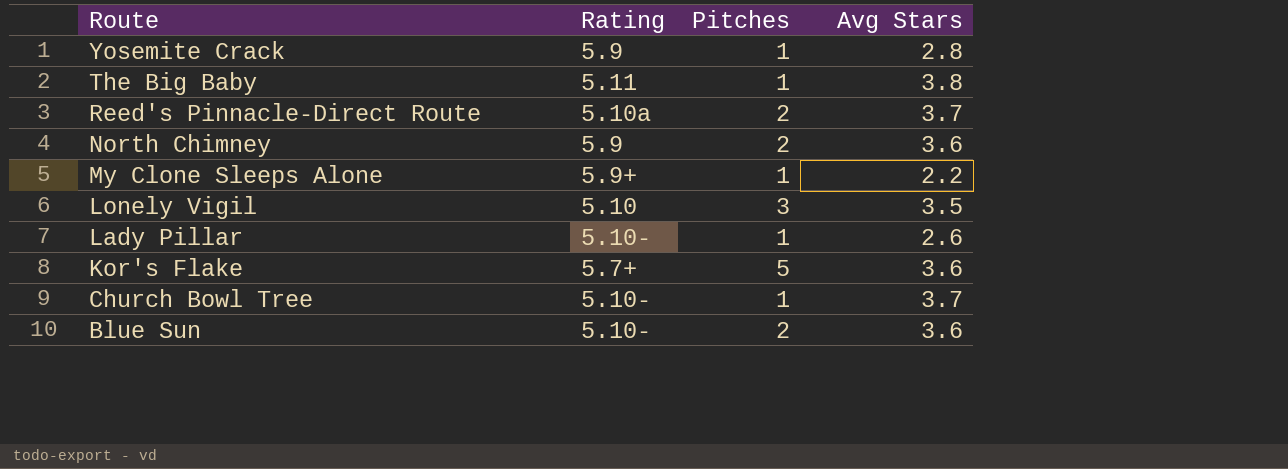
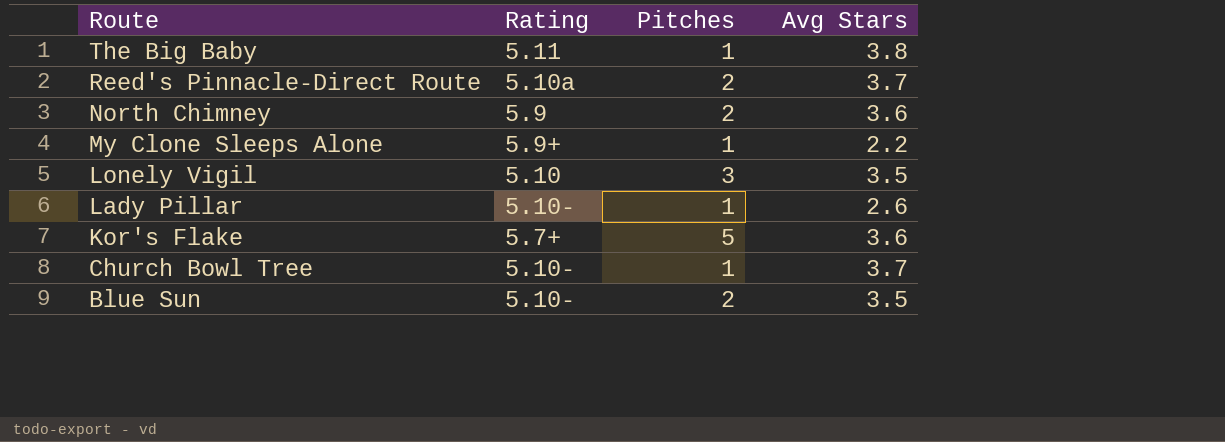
row Yosemite Crack: 5.9 | 1 | 2.8 -> none
Blue Sun | Avg Stars: 3.6 -> 3.5

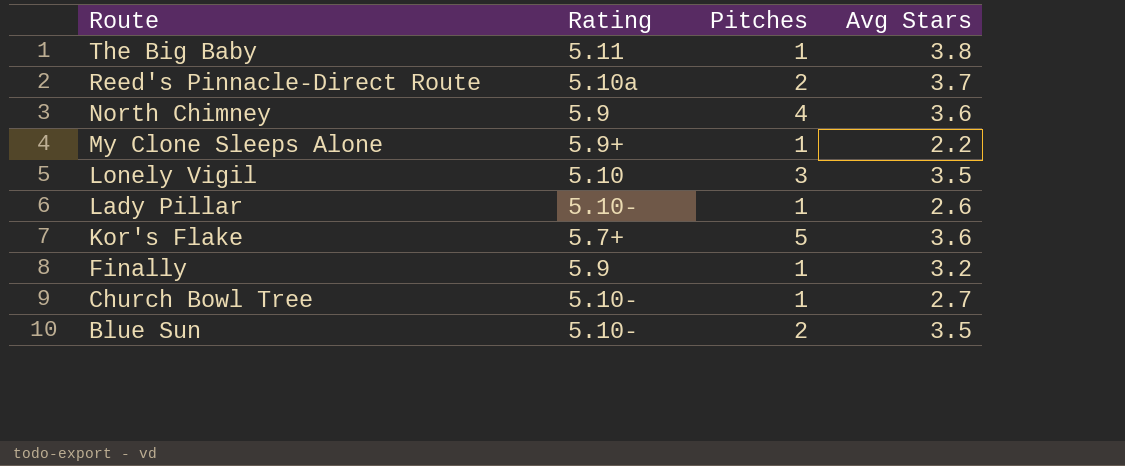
North Chimney | Pitches: 2 -> 4
row Finally: none -> 5.9 | 1 | 3.2
Church Bowl Tree | Avg Stars: 3.7 -> 2.7

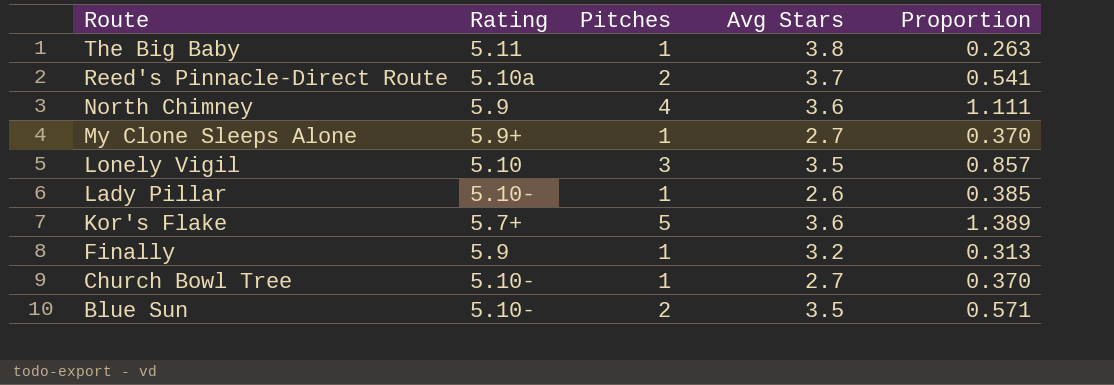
column Proportion | formula: none -> [Pitches] / [Avg Stars]
My Clone Sleeps Alone | Avg Stars: 2.2 -> 2.7

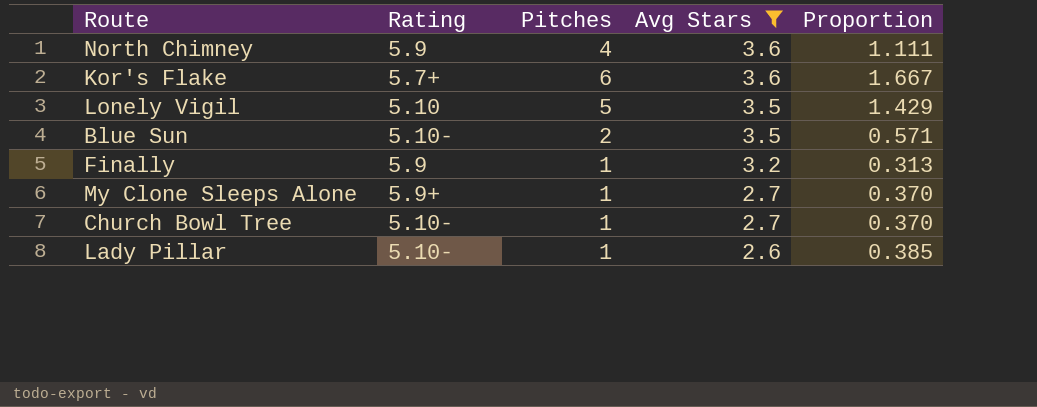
filter: none -> Avg Stars <= 3.6
row order: Route descending -> Avg Stars descending
Kor's Flake | Pitches: 5 -> 6
Kor's Flake | Proportion: 1.389 -> 1.667
Lonely Vigil | Pitches: 3 -> 5
Lonely Vigil | Proportion: 0.857 -> 1.429

